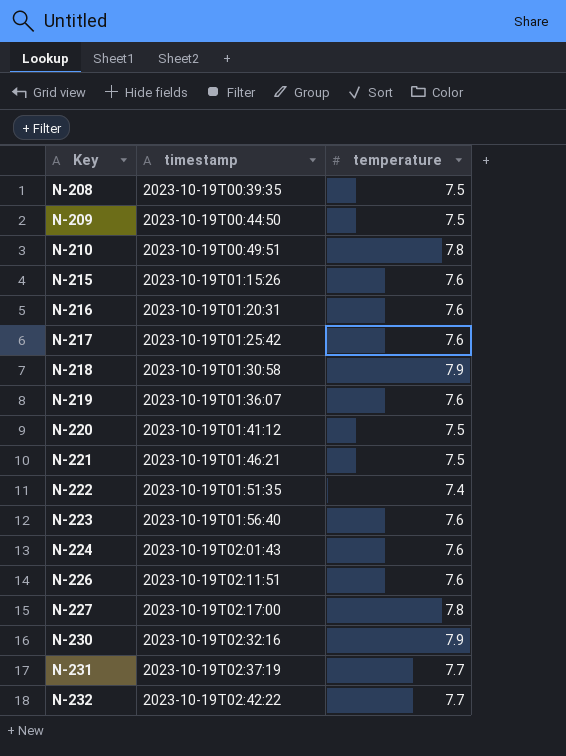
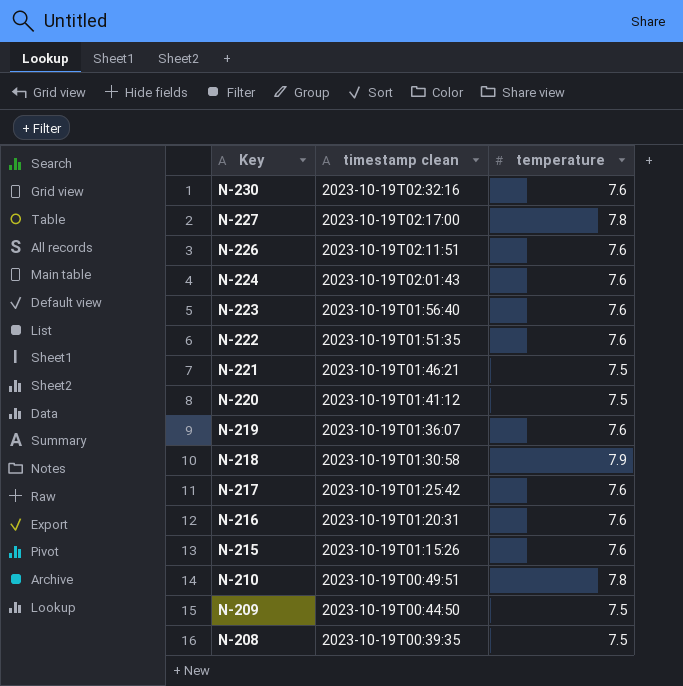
row order: Key ascending -> Key descending
column name: timestamp -> timestamp clean
row N-231: 2023-10-19T02:37:19 | 7.7 -> none
row N-232: 2023-10-19T02:42:22 | 7.7 -> none
N-230 | temperature: 7.9 -> 7.6
N-222 | temperature: 7.4 -> 7.6

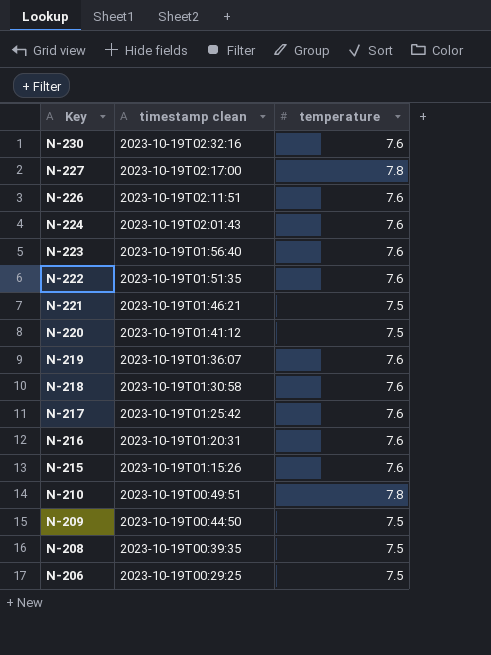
N-218 | temperature: 7.9 -> 7.6
row N-206: none -> 2023-10-19T00:29:25 | 7.5

